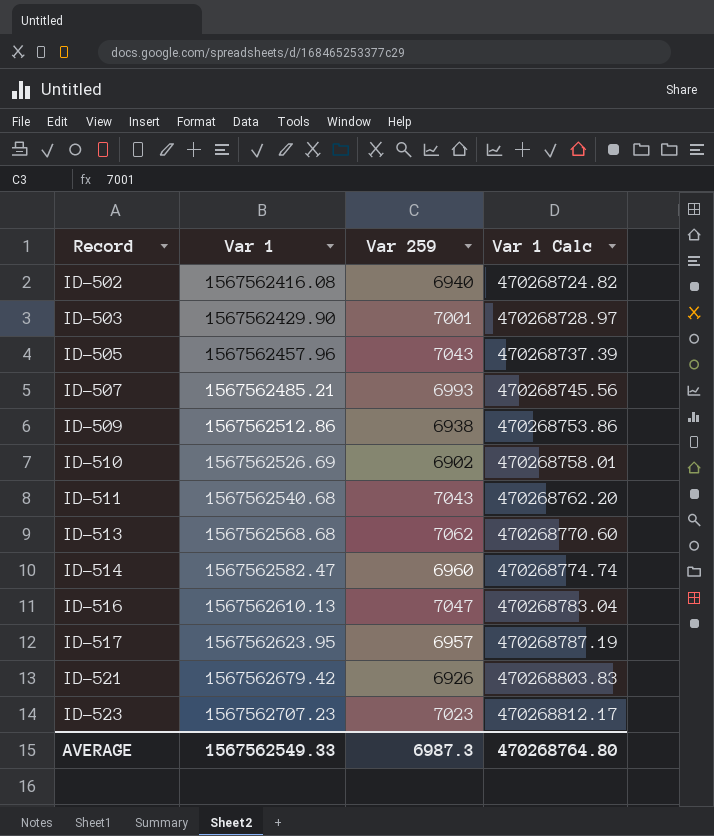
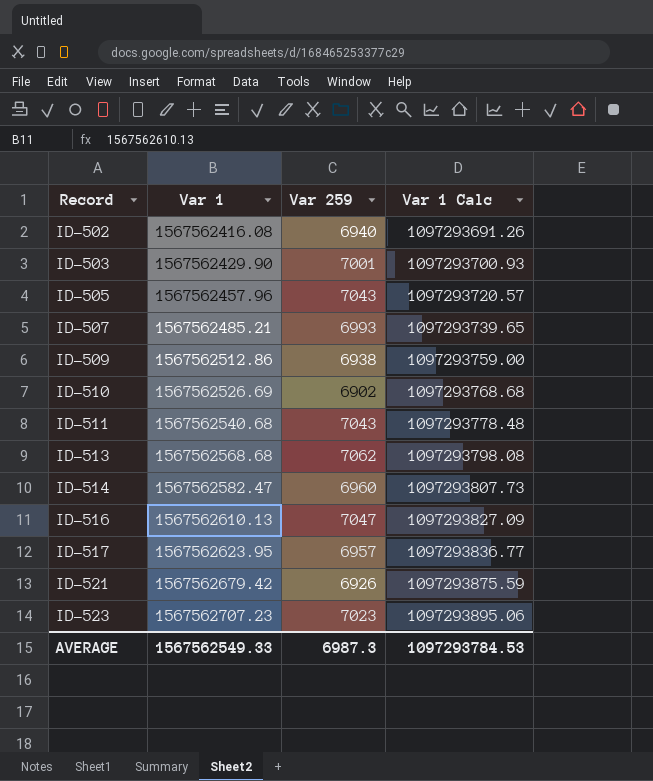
column Var 1 Calc | formula: [Var 1] * 0.3 -> [Var 1] * 0.7
AVERAGE | Var 1 Calc: 470268764.80 -> 1097293784.53

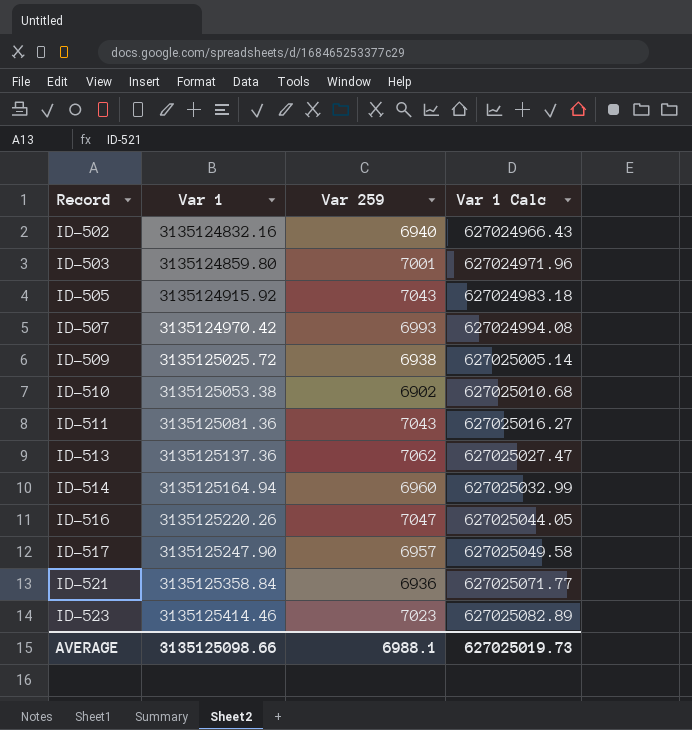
column Var 1 Calc | formula: [Var 1] * 0.7 -> [Var 1] * 0.2
ID-502 | Var 1: 1567562416.08 -> 3135124832.16
ID-503 | Var 1: 1567562429.90 -> 3135124859.80
ID-505 | Var 1: 1567562457.96 -> 3135124915.92
ID-507 | Var 1: 1567562485.21 -> 3135124970.42
ID-509 | Var 1: 1567562512.86 -> 3135125025.72
ID-510 | Var 1: 1567562526.69 -> 3135125053.38
ID-511 | Var 1: 1567562540.68 -> 3135125081.36
ID-513 | Var 1: 1567562568.68 -> 3135125137.36
ID-514 | Var 1: 1567562582.47 -> 3135125164.94
ID-516 | Var 1: 1567562610.13 -> 3135125220.26
ID-517 | Var 1: 1567562623.95 -> 3135125247.90
ID-521 | Var 1: 1567562679.42 -> 3135125358.84
ID-521 | Var 259: 6926 -> 6936
ID-523 | Var 1: 1567562707.23 -> 3135125414.46
AVERAGE | Var 1: 1567562549.33 -> 3135125098.66
AVERAGE | Var 259: 6987.3 -> 6988.1
AVERAGE | Var 1 Calc: 1097293784.53 -> 627025019.73

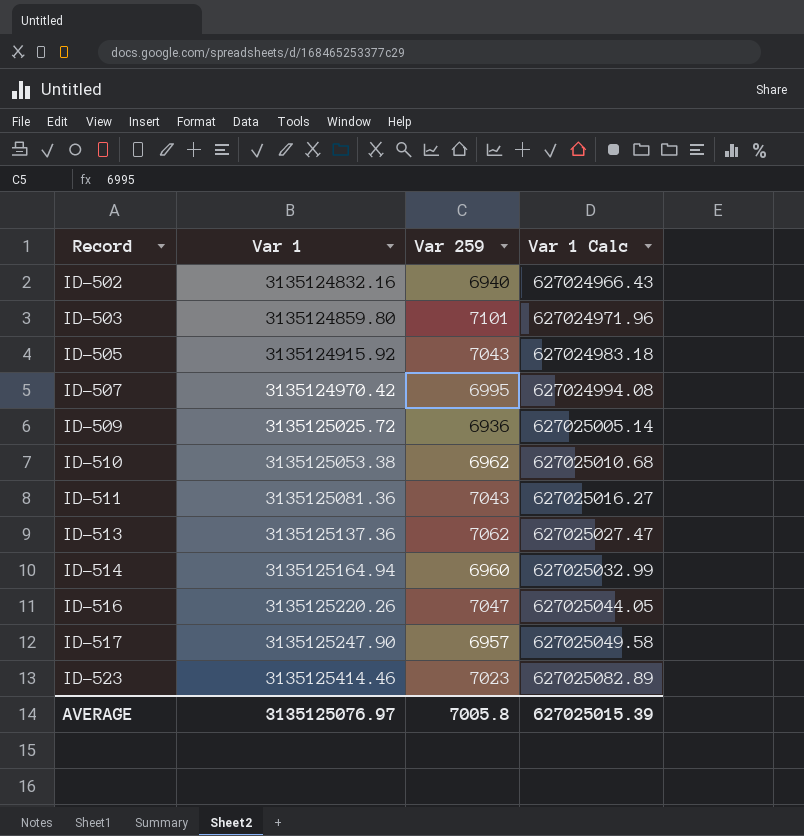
row ID-521: 3135125358.84 | 6936 | 627025071.77 -> none
ID-503 | Var 259: 7001 -> 7101
ID-507 | Var 259: 6993 -> 6995
ID-509 | Var 259: 6938 -> 6936
ID-510 | Var 259: 6902 -> 6962
AVERAGE | Var 1: 3135125098.66 -> 3135125076.97
AVERAGE | Var 259: 6988.1 -> 7005.8
AVERAGE | Var 1 Calc: 627025019.73 -> 627025015.39

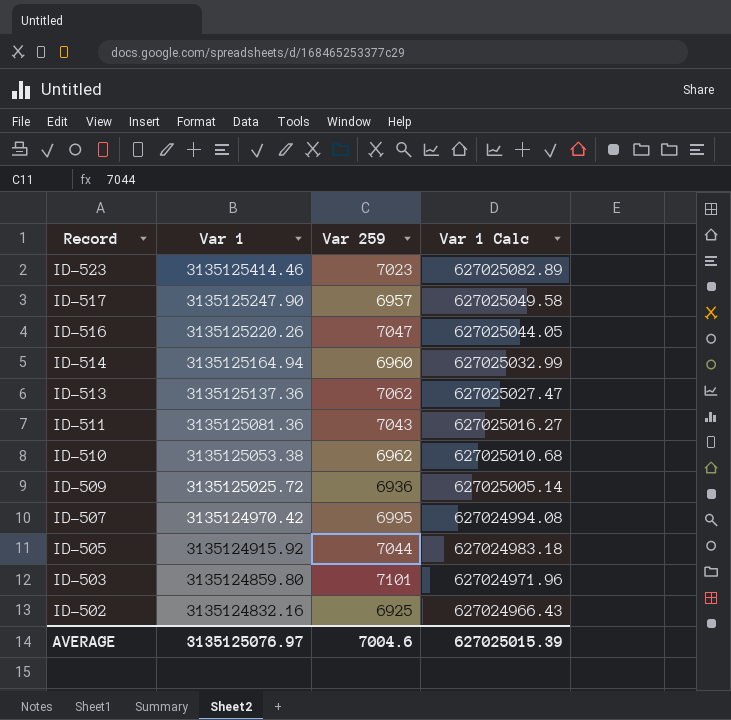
row order: Record ascending -> Record descending
ID-505 | Var 259: 7043 -> 7044
ID-502 | Var 259: 6940 -> 6925
AVERAGE | Var 259: 7005.8 -> 7004.6

